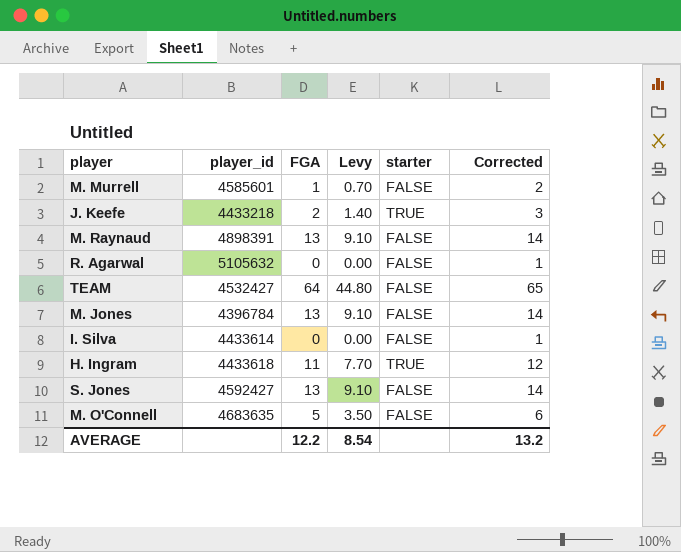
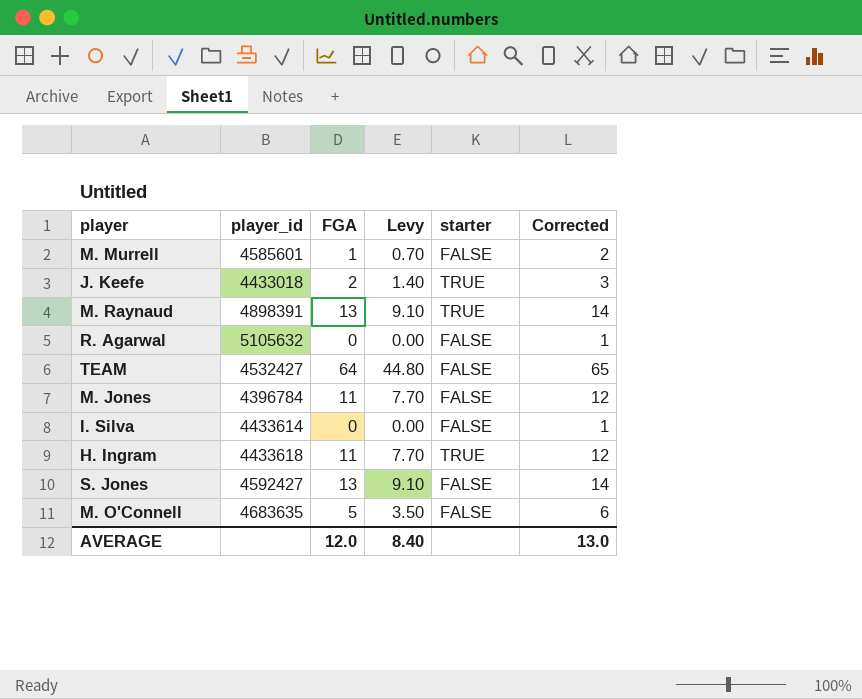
J. Keefe | player_id: 4433218 -> 4433018
M. Raynaud | starter: FALSE -> TRUE
M. Jones | FGA: 13 -> 11
M. Jones | Levy: 9.10 -> 7.70
M. Jones | Corrected: 14 -> 12
AVERAGE | FGA: 12.2 -> 12.0
AVERAGE | Levy: 8.54 -> 8.40
AVERAGE | Corrected: 13.2 -> 13.0

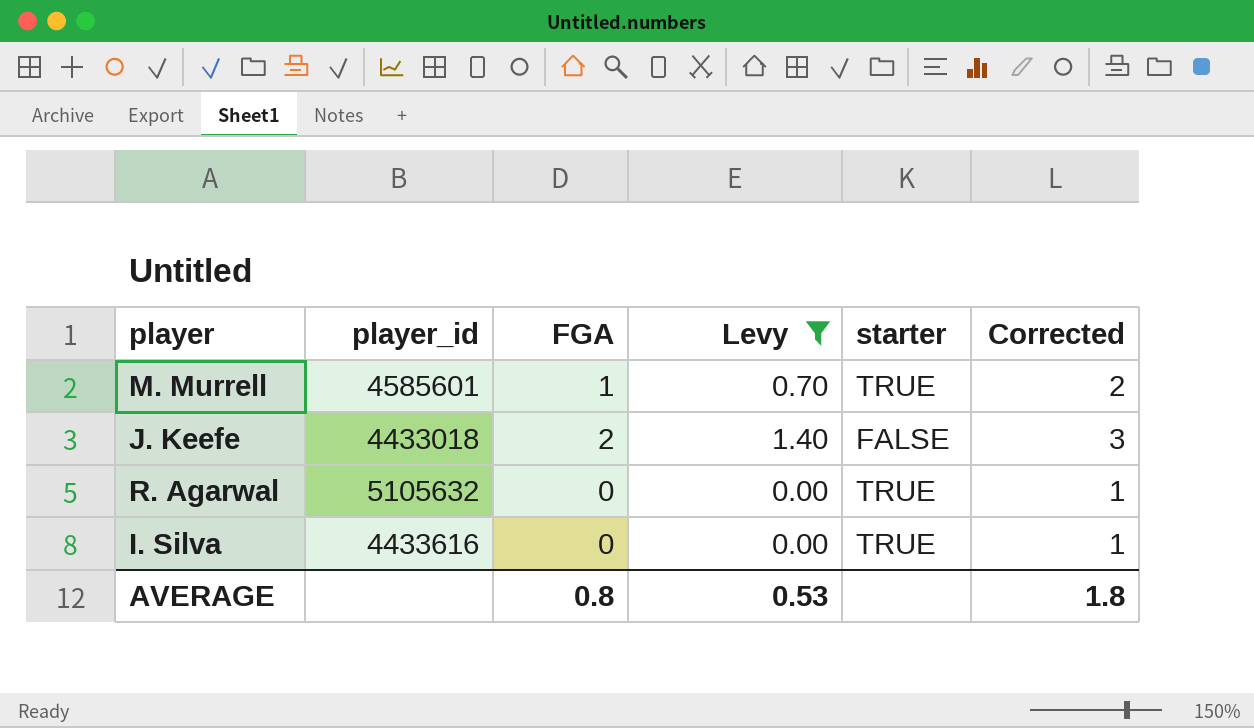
filter: none -> Levy <= 1.40
M. Murrell | starter: FALSE -> TRUE
J. Keefe | starter: TRUE -> FALSE
R. Agarwal | starter: FALSE -> TRUE
I. Silva | player_id: 4433614 -> 4433616
I. Silva | starter: FALSE -> TRUE
AVERAGE | FGA: 12.0 -> 0.8
AVERAGE | Levy: 8.40 -> 0.53
AVERAGE | Corrected: 13.0 -> 1.8

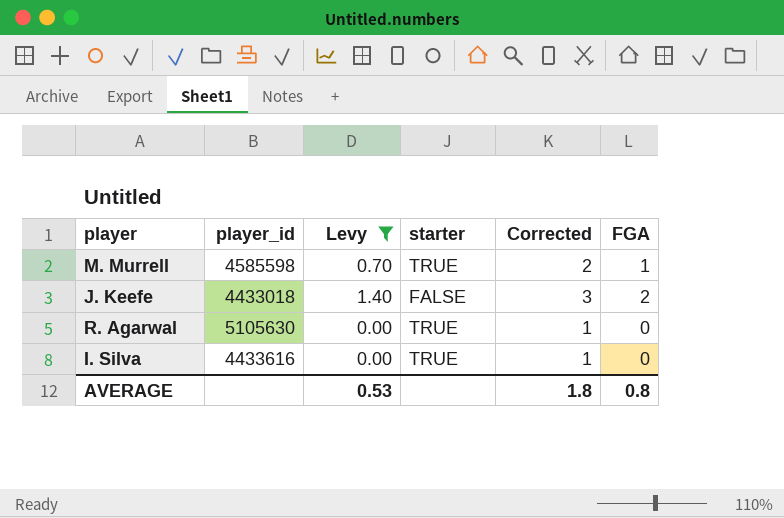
column FGA | position: 3 -> 6
M. Murrell | player_id: 4585601 -> 4585598
R. Agarwal | player_id: 5105632 -> 5105630

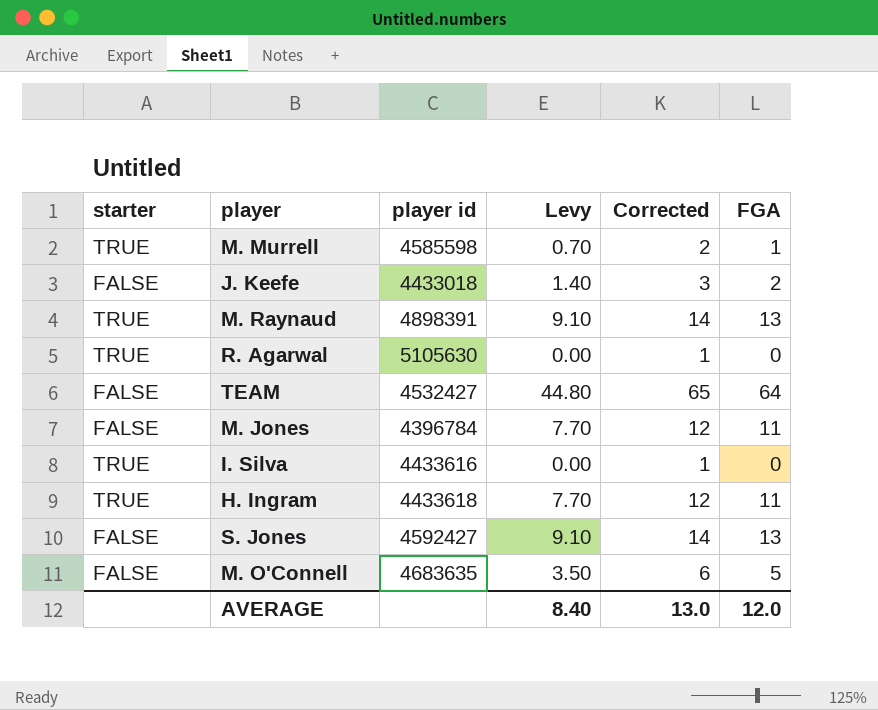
filter: Levy <= 1.40 -> none
column starter | position: 4 -> 1
column name: player_id -> player id
AVERAGE | Levy: 0.53 -> 8.40
AVERAGE | Corrected: 1.8 -> 13.0
AVERAGE | FGA: 0.8 -> 12.0

